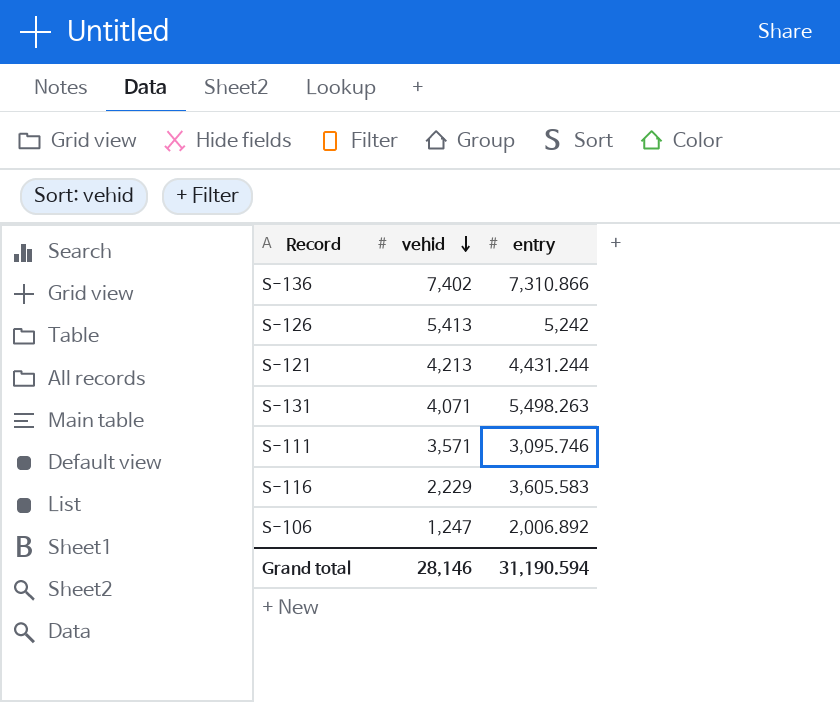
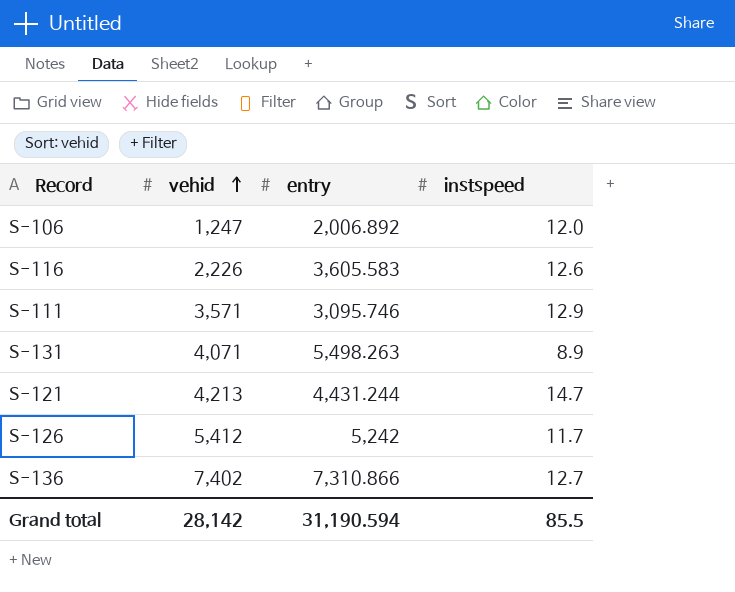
row order: vehid descending -> vehid ascending
column instspeed | position: none -> 4
S-116 | vehid: 2,229 -> 2,226
S-126 | vehid: 5,413 -> 5,412
Grand total | vehid: 28,146 -> 28,142

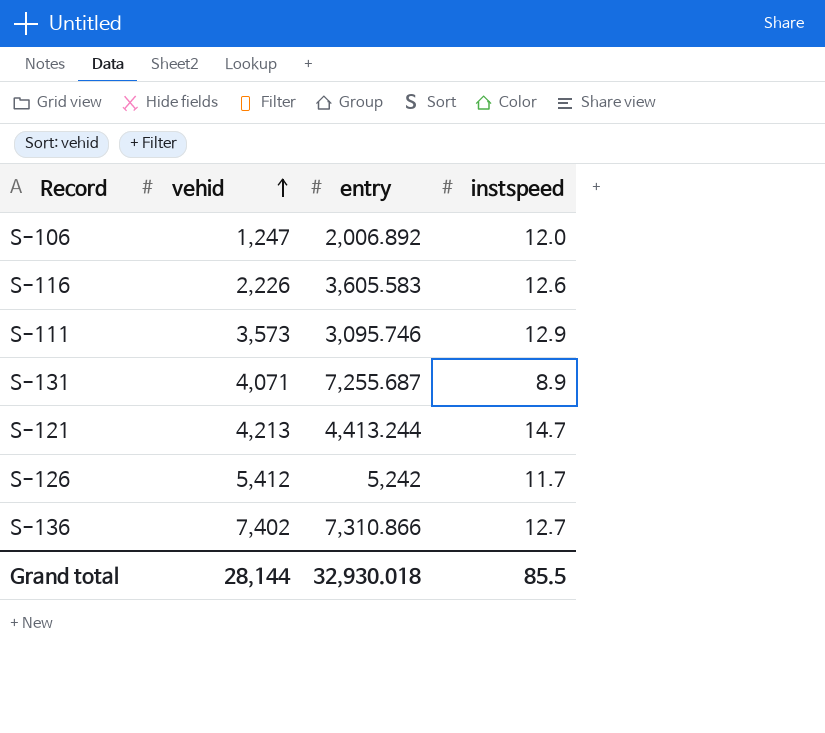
S-111 | vehid: 3,571 -> 3,573
S-131 | entry: 5,498.263 -> 7,255.687
S-121 | entry: 4,431.244 -> 4,413.244
Grand total | vehid: 28,142 -> 28,144
Grand total | entry: 31,190.594 -> 32,930.018

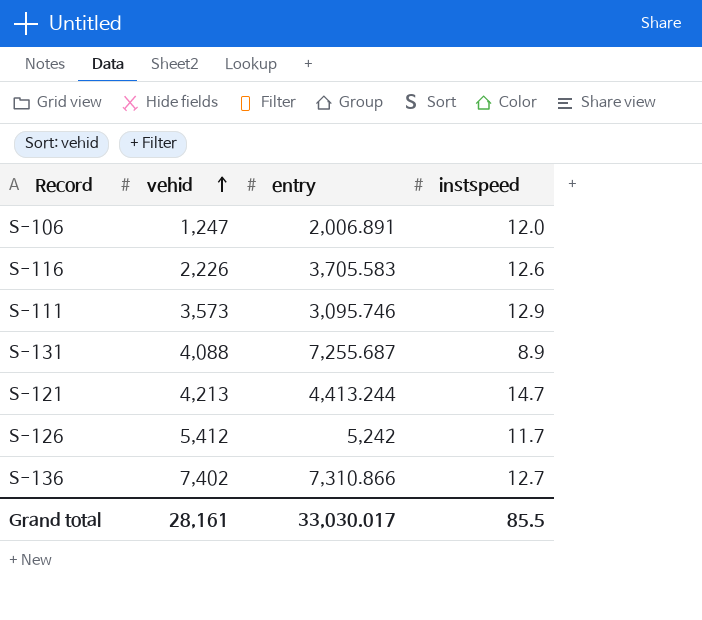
S-106 | entry: 2,006.892 -> 2,006.891
S-116 | entry: 3,605.583 -> 3,705.583
S-131 | vehid: 4,071 -> 4,088
Grand total | vehid: 28,144 -> 28,161
Grand total | entry: 32,930.018 -> 33,030.017

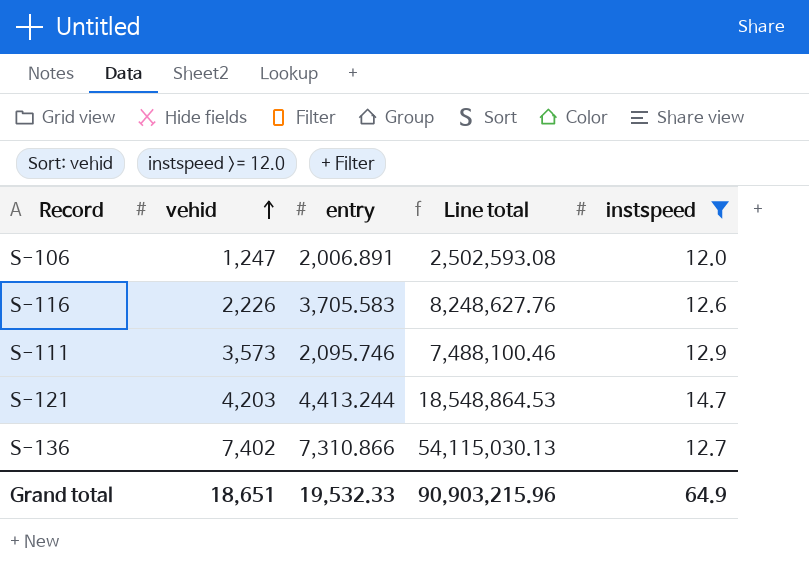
filter: none -> instspeed >= 12.0
column Line total | formula: none -> [vehid] * [entry]
S-111 | entry: 3,095.746 -> 2,095.746
S-121 | vehid: 4,213 -> 4,203
Grand total | vehid: 28,161 -> 18,651
Grand total | entry: 33,030.017 -> 19,532.33
Grand total | instspeed: 85.5 -> 64.9

